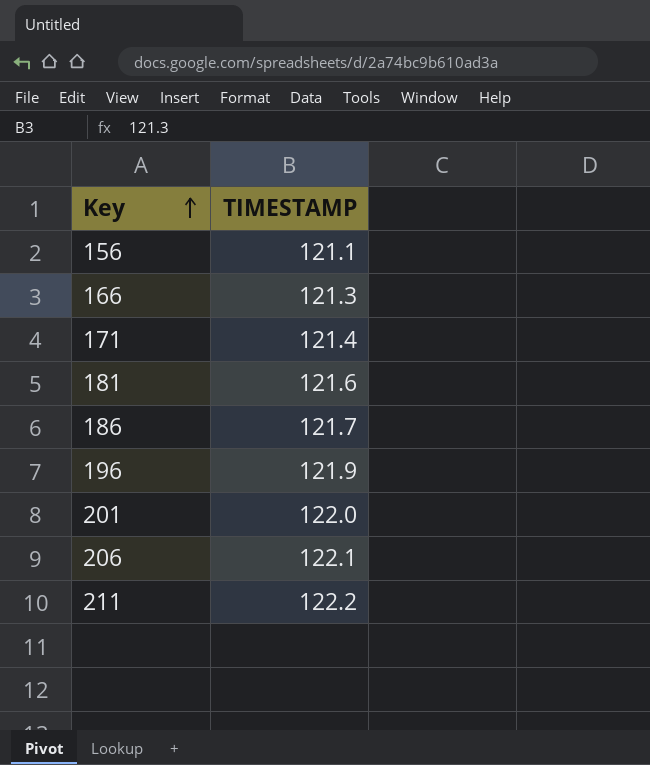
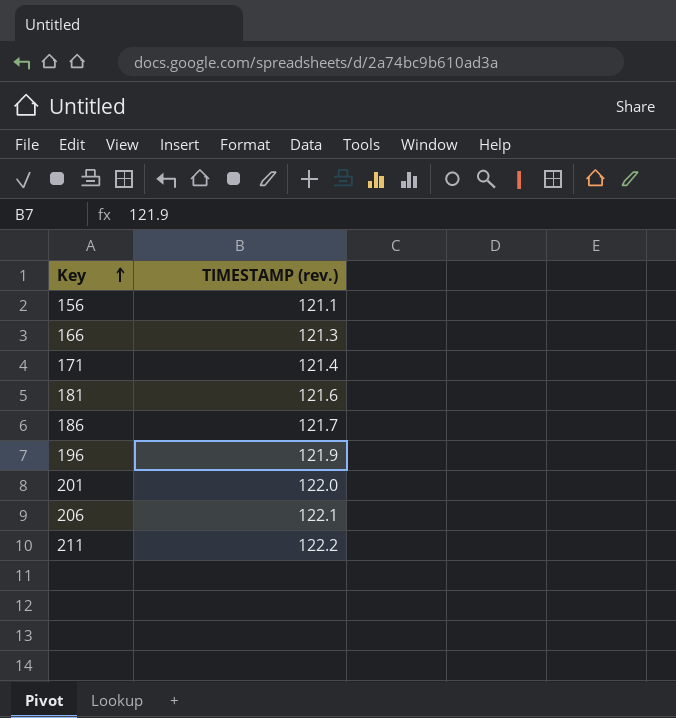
column name: TIMESTAMP -> TIMESTAMP (rev.)

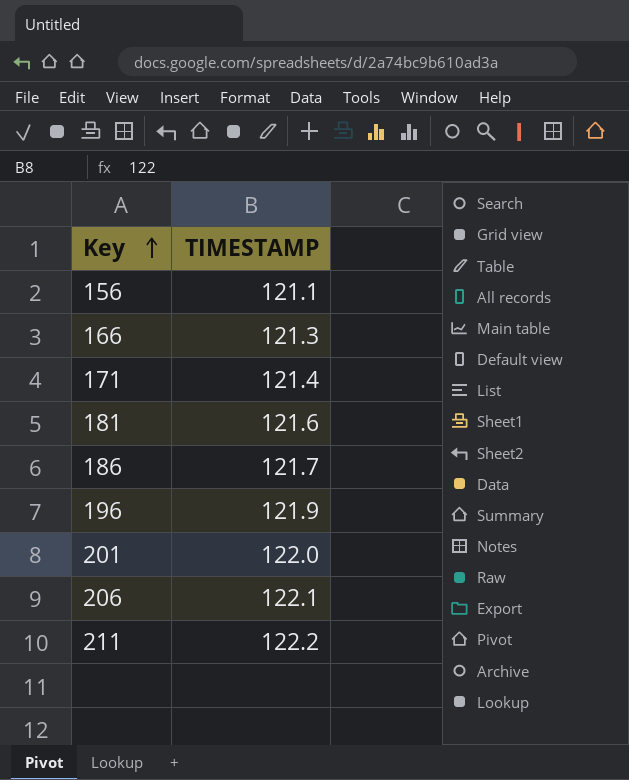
column name: TIMESTAMP (rev.) -> TIMESTAMP

